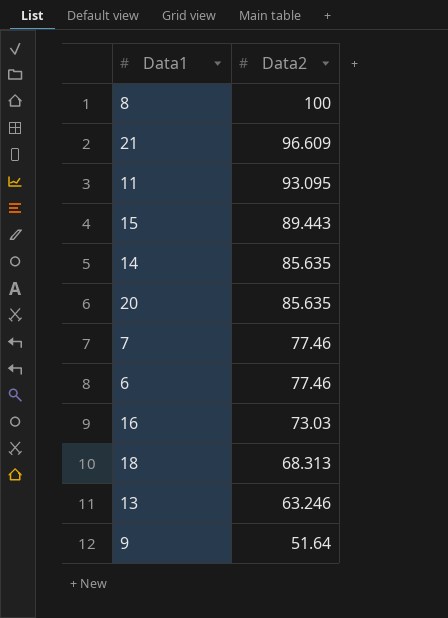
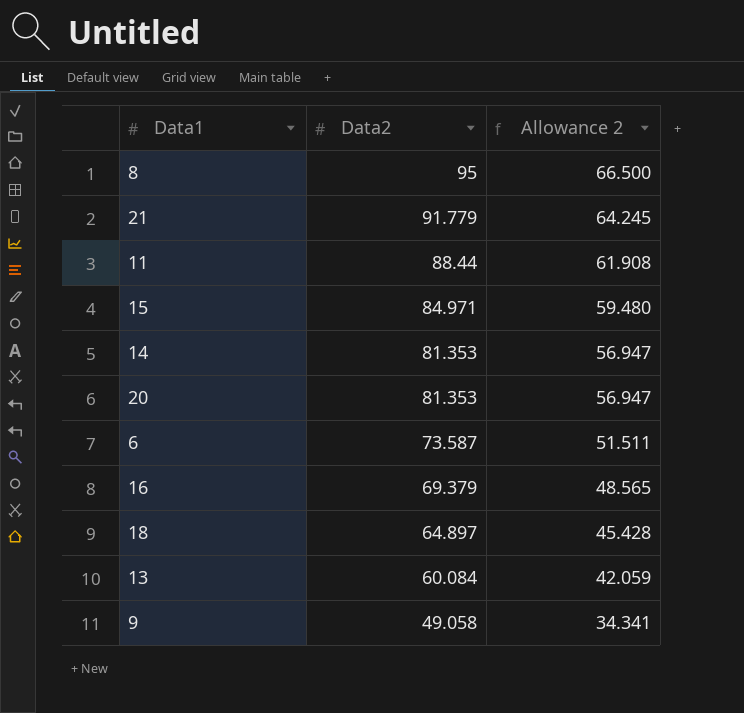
column Allowance 2 | formula: none -> [Data2] * 0.7
row 7: 77.46 -> none
8 | Data2: 100 -> 95
21 | Data2: 96.609 -> 91.779
11 | Data2: 93.095 -> 88.44
15 | Data2: 89.443 -> 84.971
14 | Data2: 85.635 -> 81.353
20 | Data2: 85.635 -> 81.353
6 | Data2: 77.46 -> 73.587
16 | Data2: 73.03 -> 69.379
18 | Data2: 68.313 -> 64.897
13 | Data2: 63.246 -> 60.084
9 | Data2: 51.64 -> 49.058

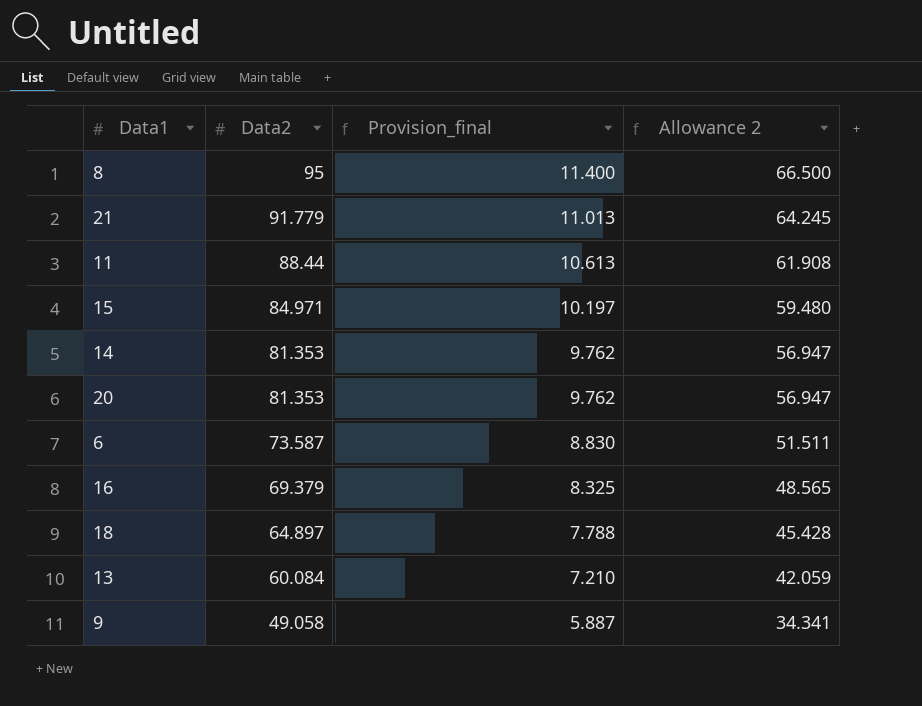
column Provision_final | formula: none -> [Data2] * 0.12

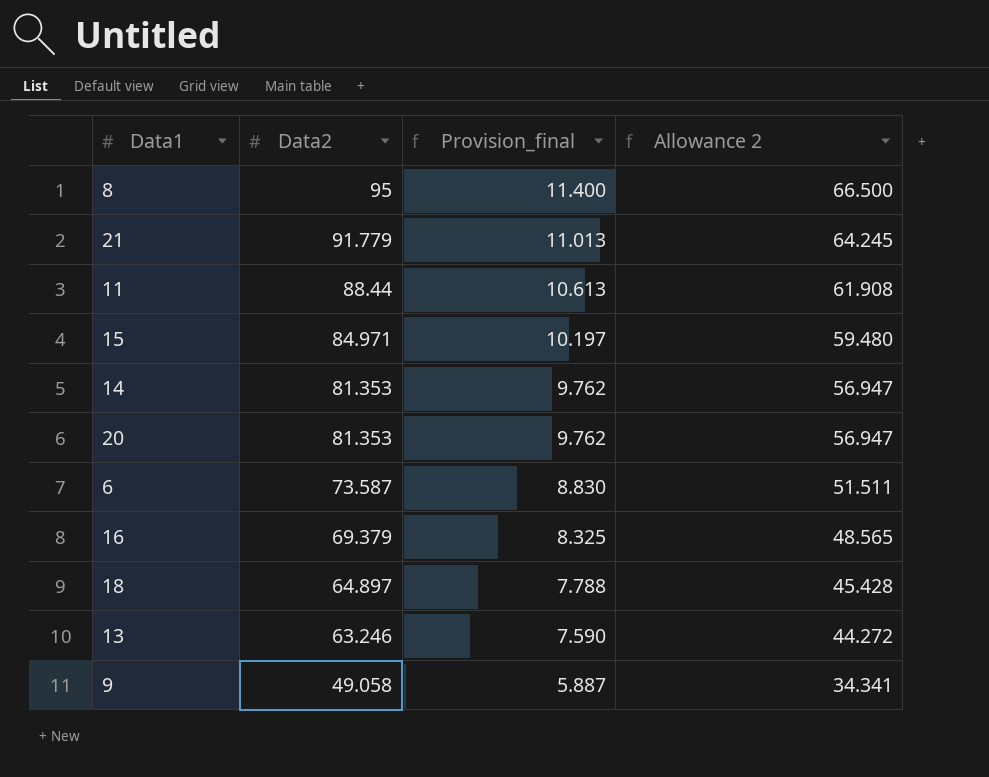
13 | Data2: 60.084 -> 63.246
13 | Provision_final: 7.210 -> 7.590
13 | Allowance 2: 42.059 -> 44.272

